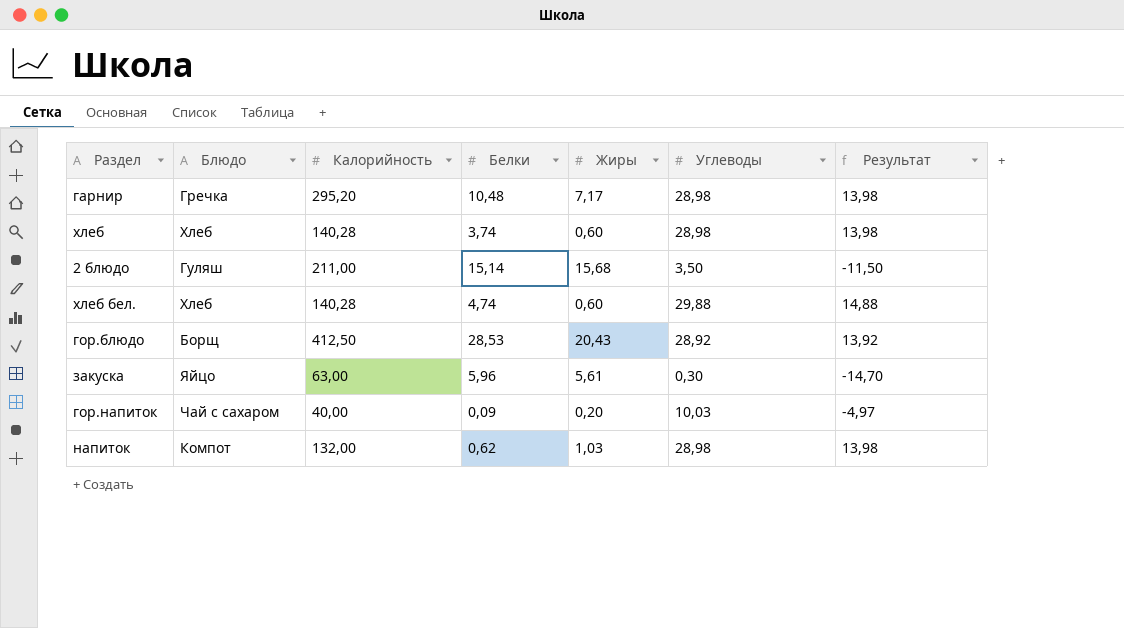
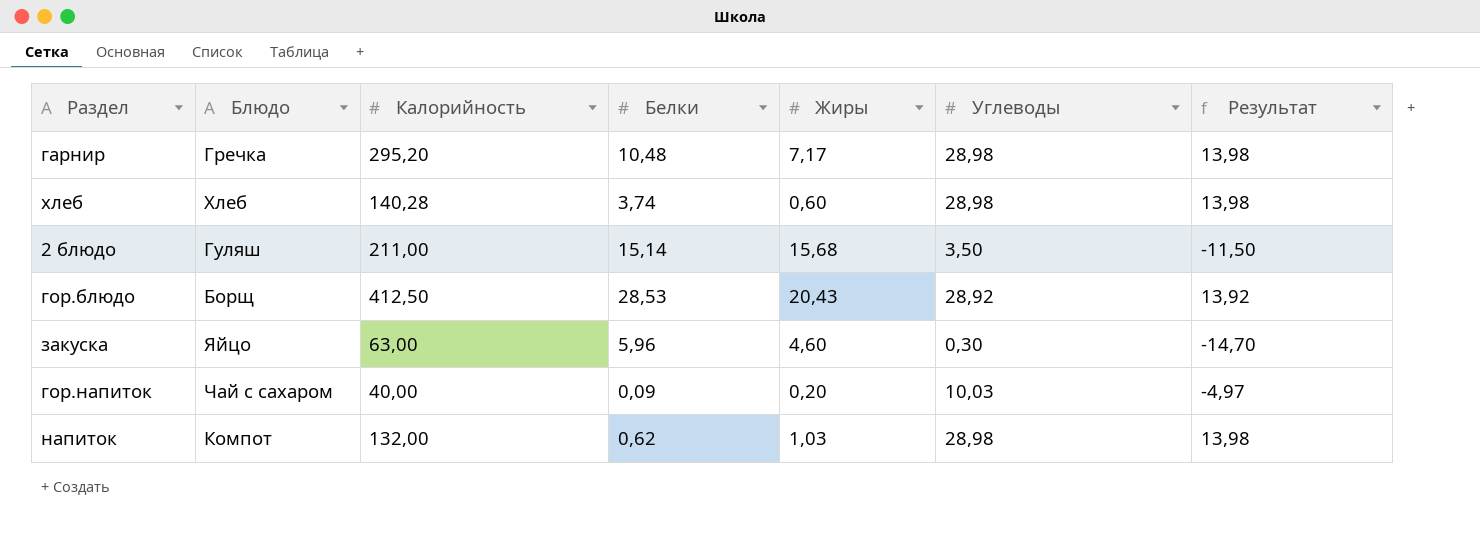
row хлеб бел.: Хлеб | 140,28 | 4,74 | 0,60 | 29,88 | 14,88 -> none
закуска | Жиры: 5,61 -> 4,60

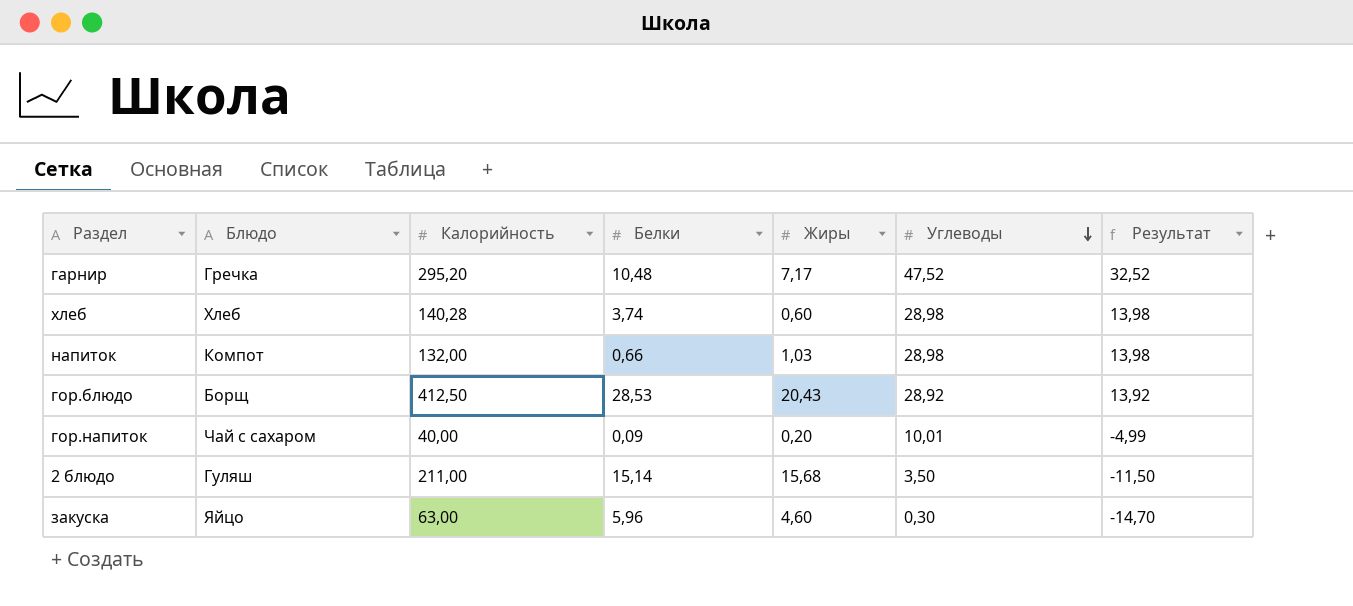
row order: none -> Углеводы descending
гарнир | Углеводы: 28,98 -> 47,52
гарнир | Результат: 13,98 -> 32,52
напиток | Белки: 0,62 -> 0,66
гор.напиток | Углеводы: 10,03 -> 10,01
гор.напиток | Результат: -4,97 -> -4,99

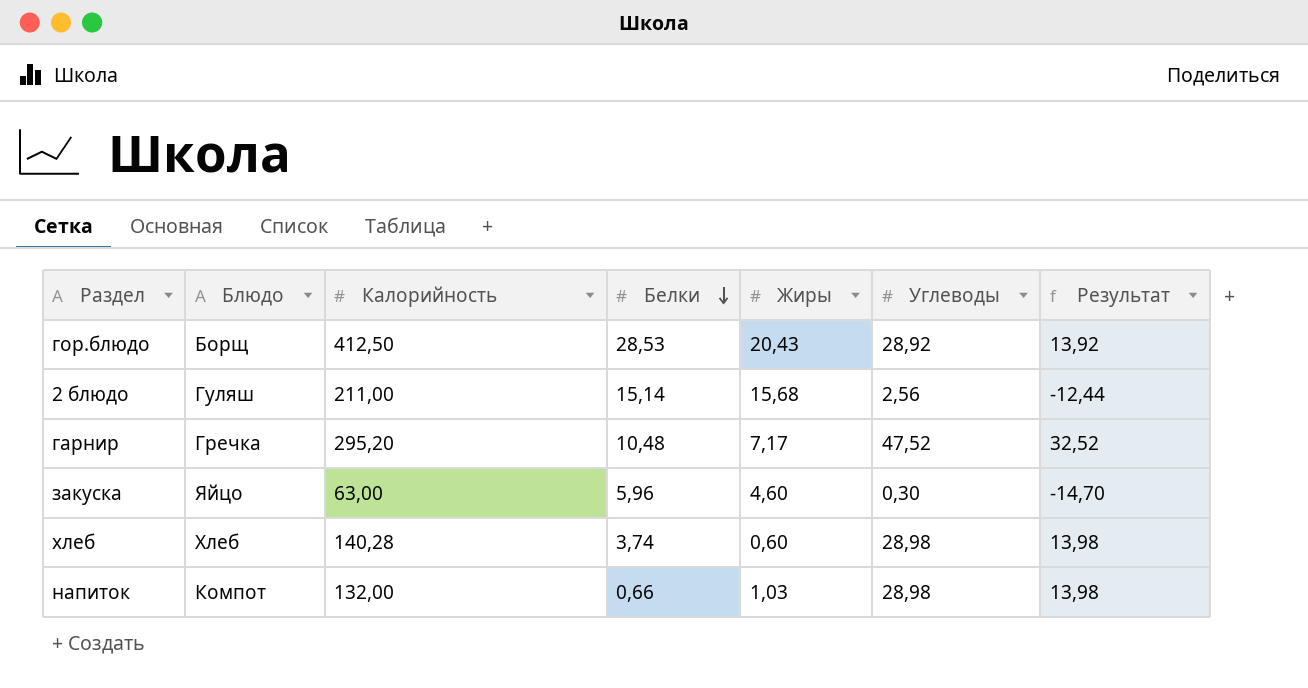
row order: Углеводы descending -> Белки descending
row гор.напиток: Чай с сахаром | 40,00 | 0,09 | 0,20 | 10,01 | -4,99 -> none
2 блюдо | Углеводы: 3,50 -> 2,56
2 блюдо | Результат: -11,50 -> -12,44

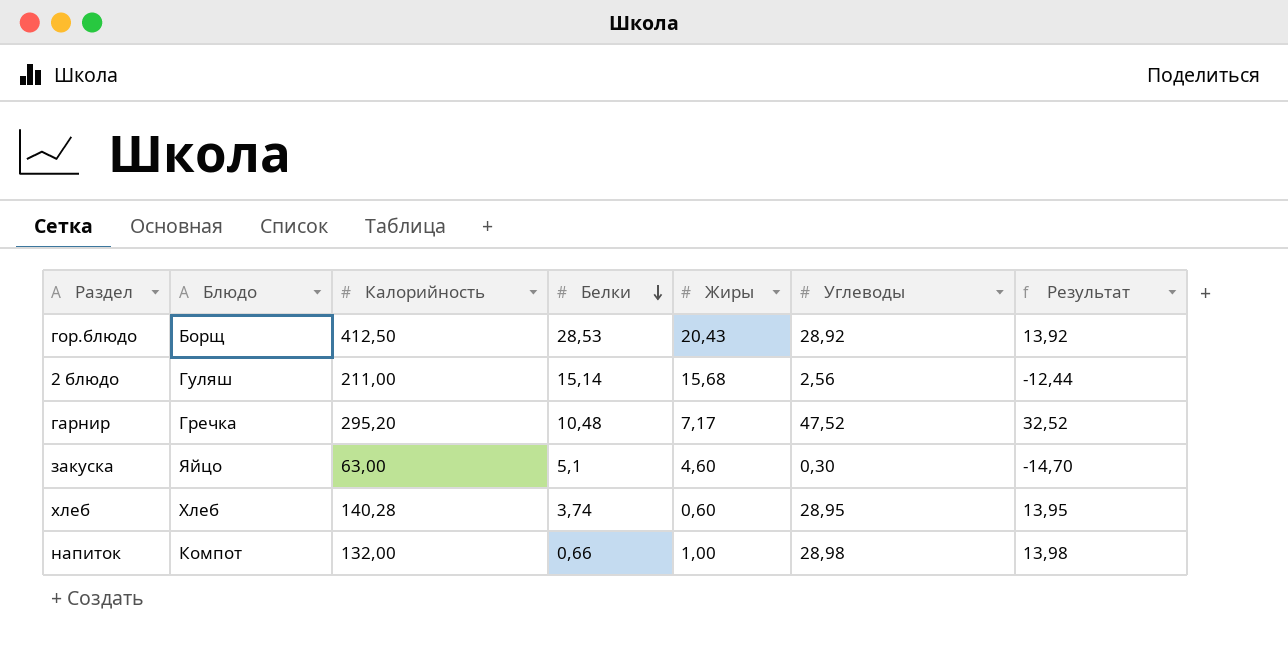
закуска | Белки: 5,96 -> 5,1
хлеб | Углеводы: 28,98 -> 28,95
хлеб | Результат: 13,98 -> 13,95
напиток | Жиры: 1,03 -> 1,00

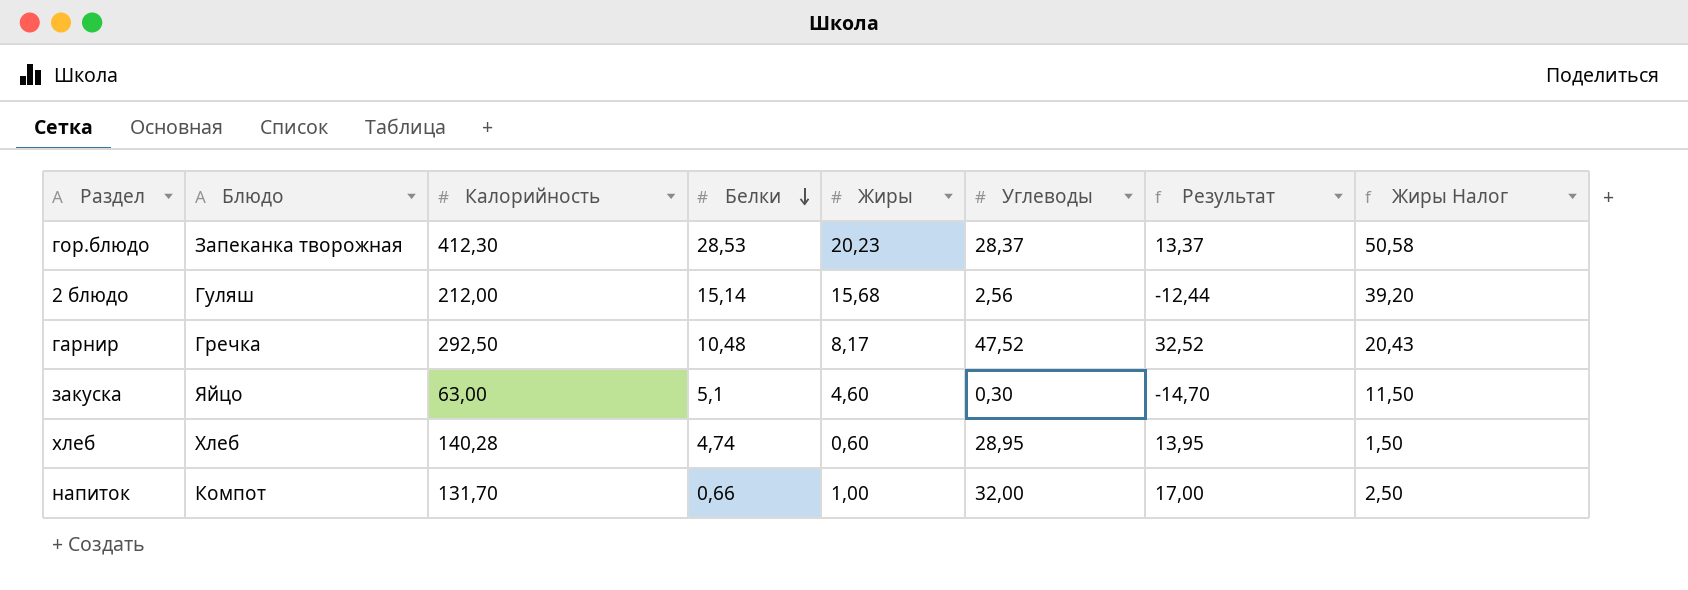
column Жиры Налог | formula: none -> [Жиры] * 2,5
гор.блюдо | Блюдо: Борщ -> Запеканка творожная
гор.блюдо | Калорийность: 412,50 -> 412,30
гор.блюдо | Жиры: 20,43 -> 20,23
гор.блюдо | Углеводы: 28,92 -> 28,37
гор.блюдо | Результат: 13,92 -> 13,37
2 блюдо | Калорийность: 211,00 -> 212,00
гарнир | Калорийность: 295,20 -> 292,50
гарнир | Жиры: 7,17 -> 8,17
хлеб | Белки: 3,74 -> 4,74
напиток | Калорийность: 132,00 -> 131,70
напиток | Углеводы: 28,98 -> 32,00
напиток | Результат: 13,98 -> 17,00

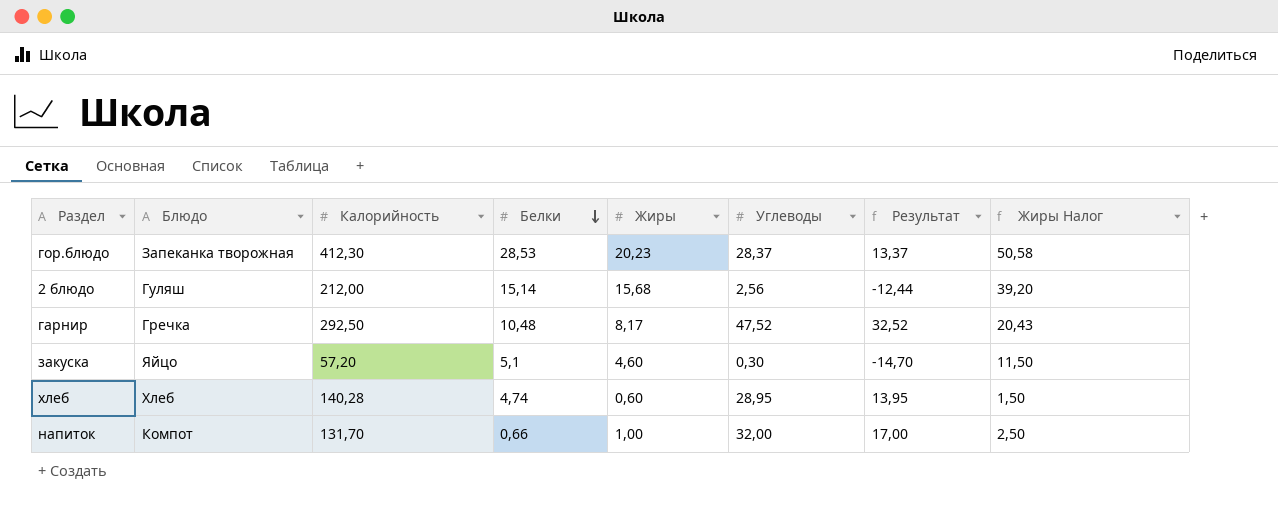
закуска | Калорийность: 63,00 -> 57,20

